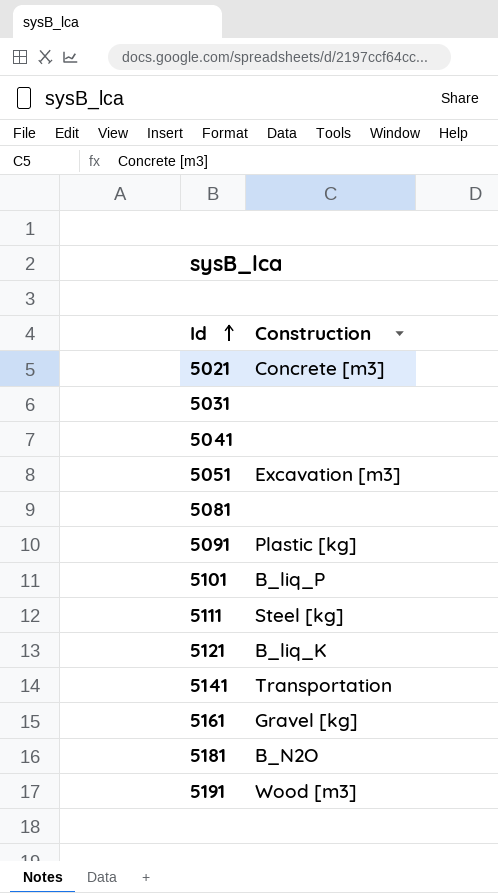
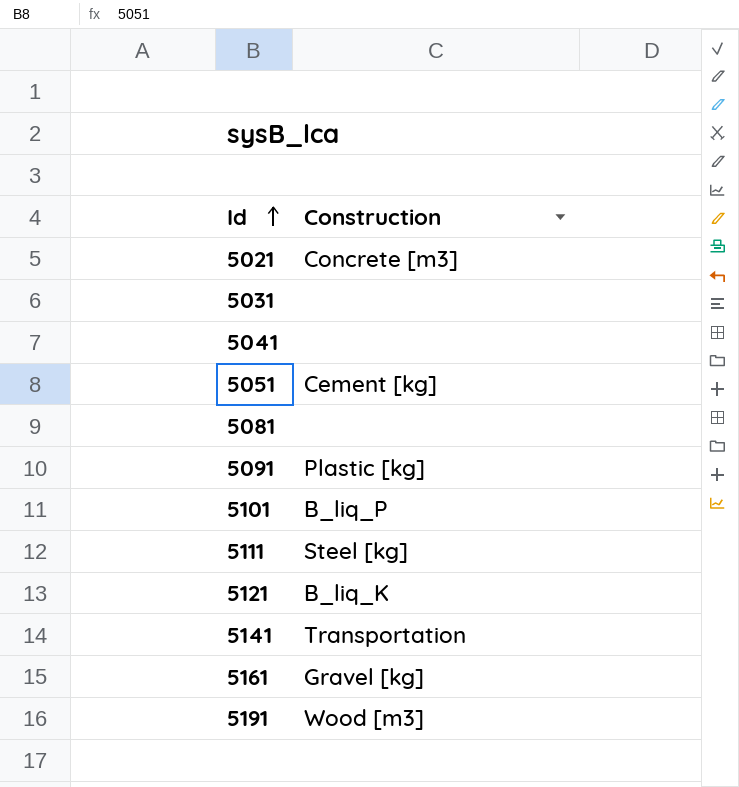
row 5181: B_N2O -> none
5051 | Construction: Excavation [m3] -> Cement [kg]

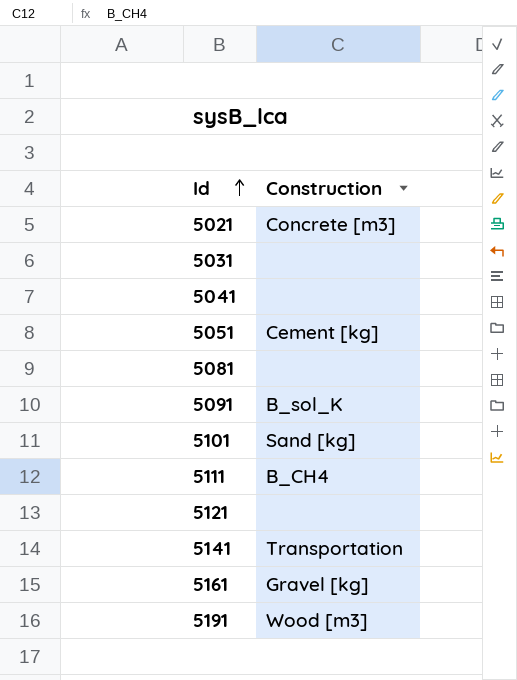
5091 | Construction: Plastic [kg] -> B_sol_K
5101 | Construction: B_liq_P -> Sand [kg]
5111 | Construction: Steel [kg] -> B_CH4
5121 | Construction: B_liq_K -> none

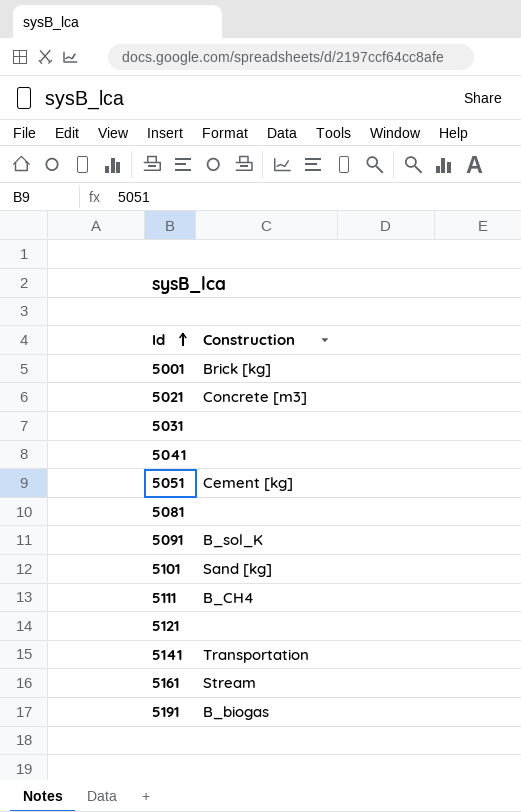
row 5001: none -> Brick [kg]
5161 | Construction: Gravel [kg] -> Stream
5191 | Construction: Wood [m3] -> B_biogas

